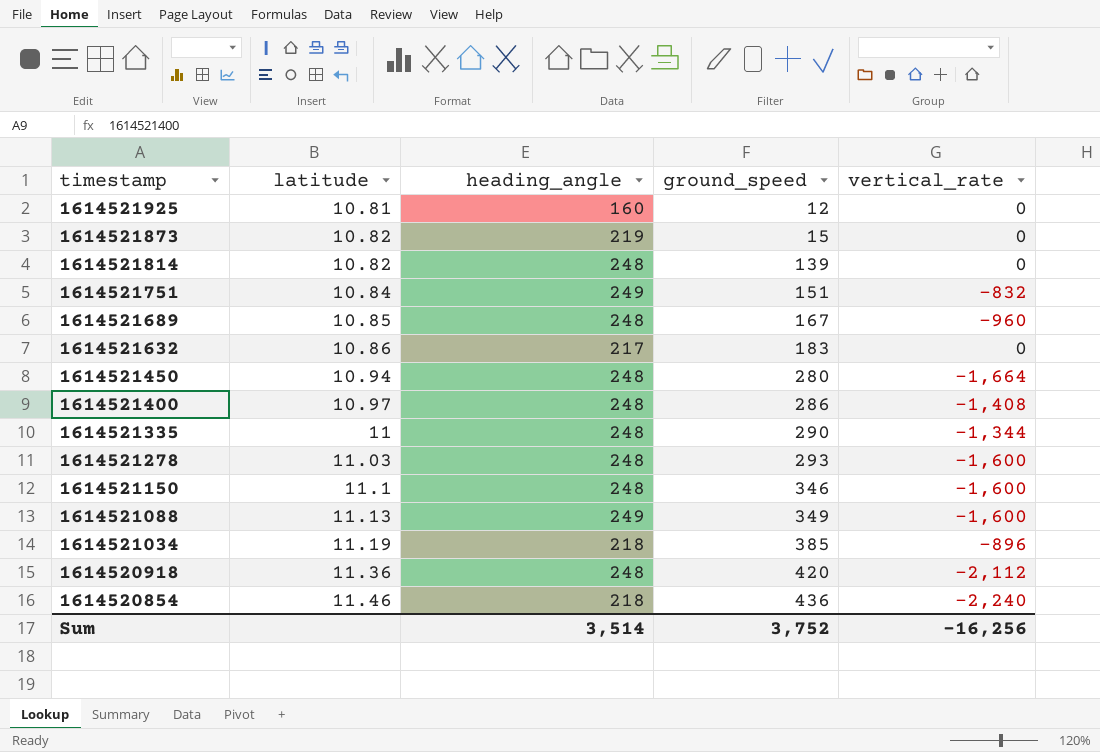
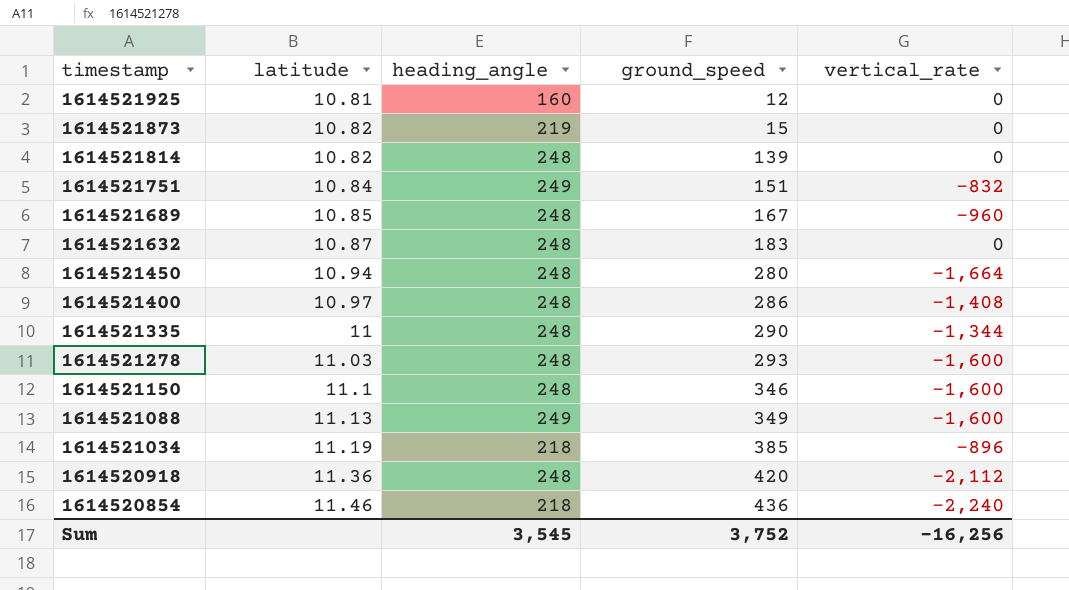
1614521632 | latitude: 10.86 -> 10.87
1614521632 | heading_angle: 217 -> 248
Sum | heading_angle: 3,514 -> 3,545

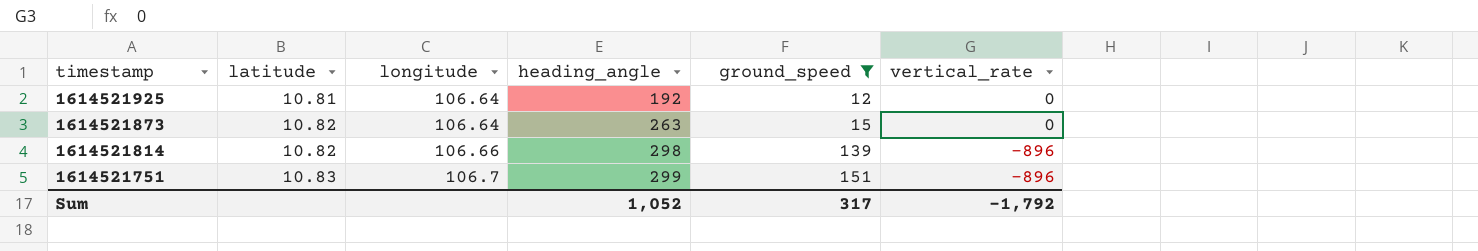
filter: none -> ground_speed <= 151
column longitude | position: none -> 3
1614521925 | heading_angle: 160 -> 192
1614521873 | heading_angle: 219 -> 263
1614521814 | heading_angle: 248 -> 298
1614521814 | vertical_rate: 0 -> -896
1614521751 | latitude: 10.84 -> 10.83
1614521751 | heading_angle: 249 -> 299
1614521751 | vertical_rate: -832 -> -896
Sum | heading_angle: 3,545 -> 1,052
Sum | ground_speed: 3,752 -> 317
Sum | vertical_rate: -16,256 -> -1,792

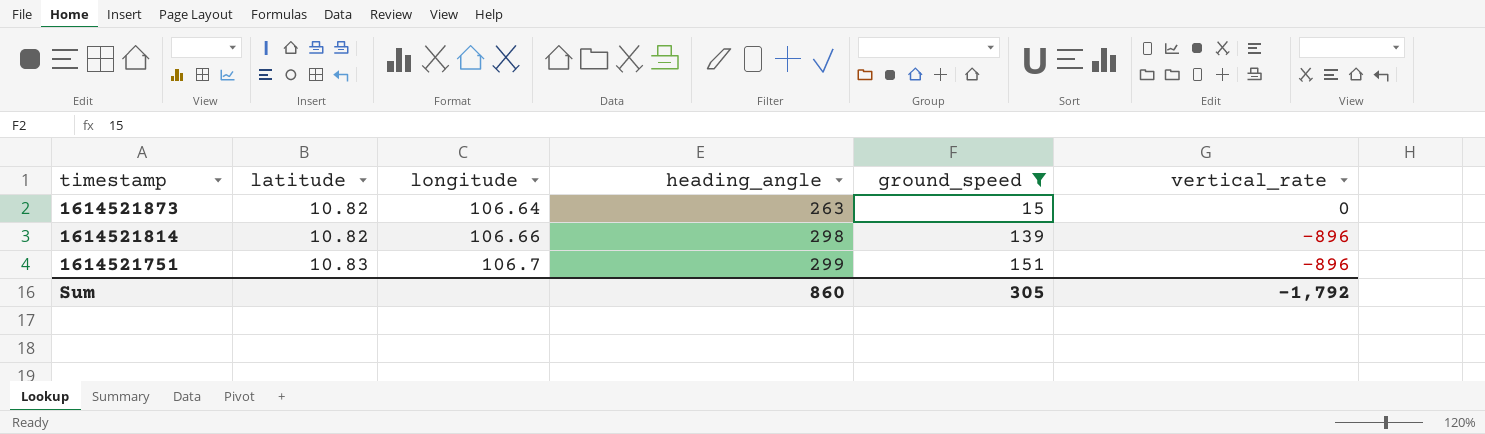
row 1614521925: 10.81 | 106.64 | 192 | 12 | 0 -> none
Sum | heading_angle: 1,052 -> 860
Sum | ground_speed: 317 -> 305

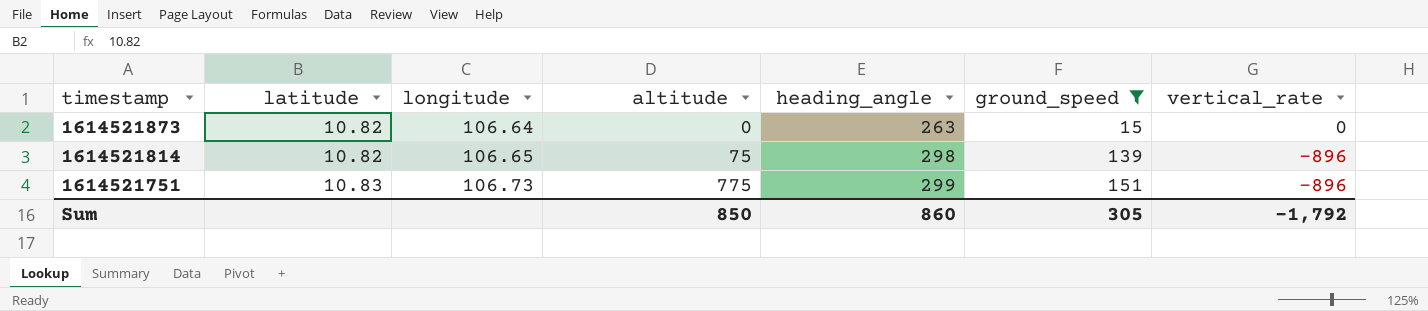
column altitude | position: none -> 4
1614521814 | longitude: 106.66 -> 106.65
1614521751 | longitude: 106.7 -> 106.73

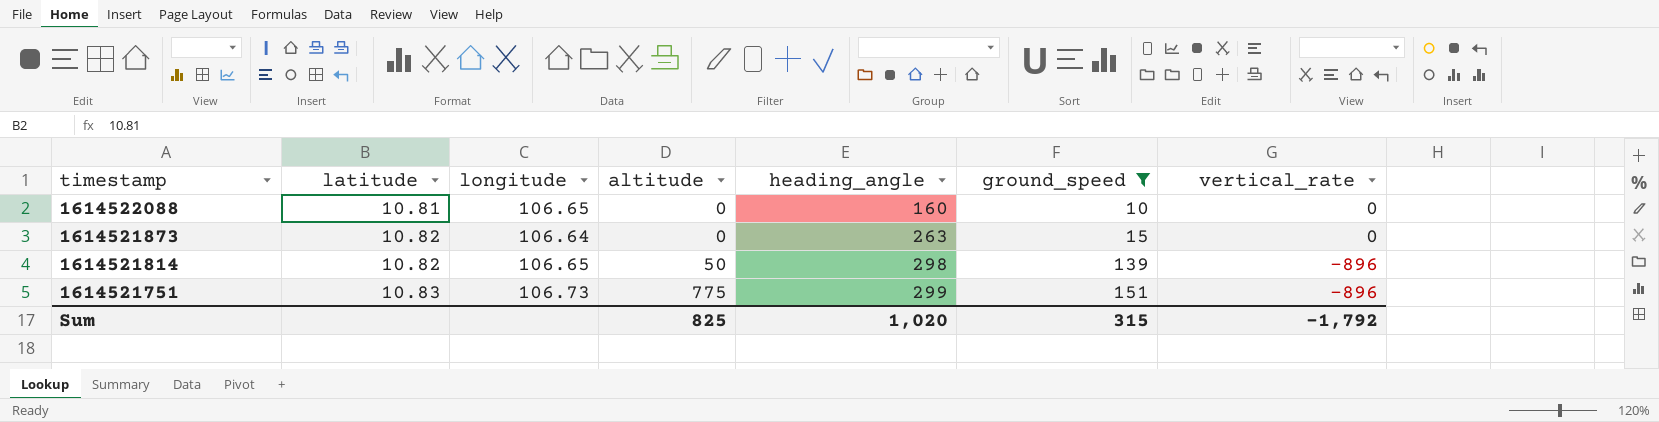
row 1614522088: none -> 10.81 | 106.65 | 0 | 160 | 10 | 0
1614521814 | altitude: 75 -> 50
Sum | altitude: 850 -> 825
Sum | heading_angle: 860 -> 1,020
Sum | ground_speed: 305 -> 315

